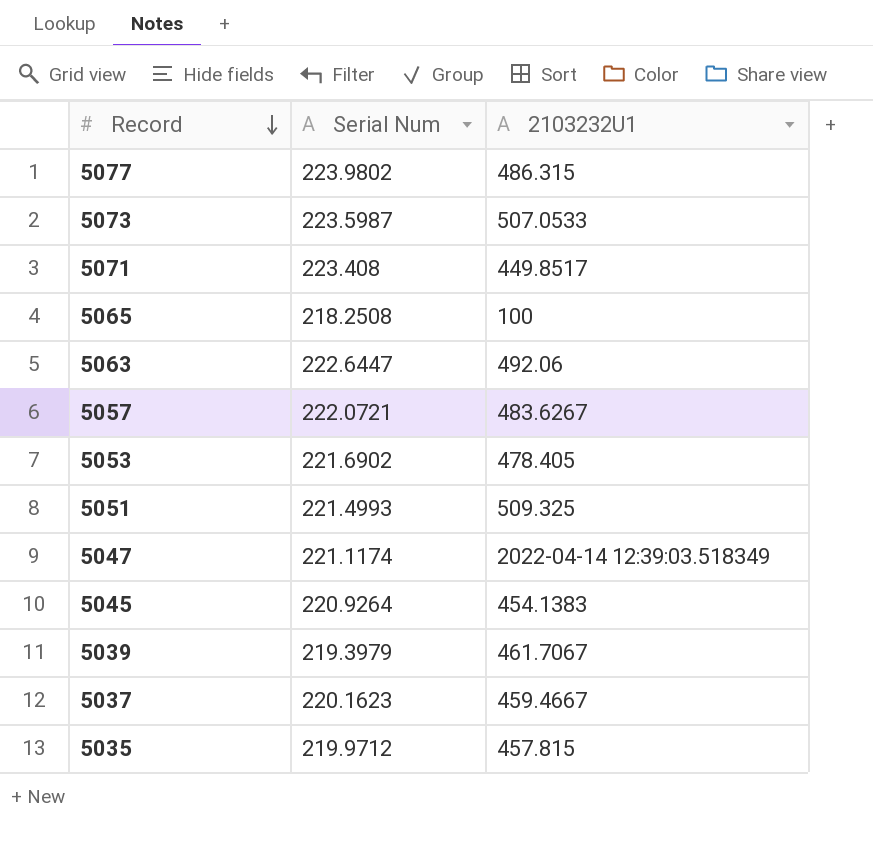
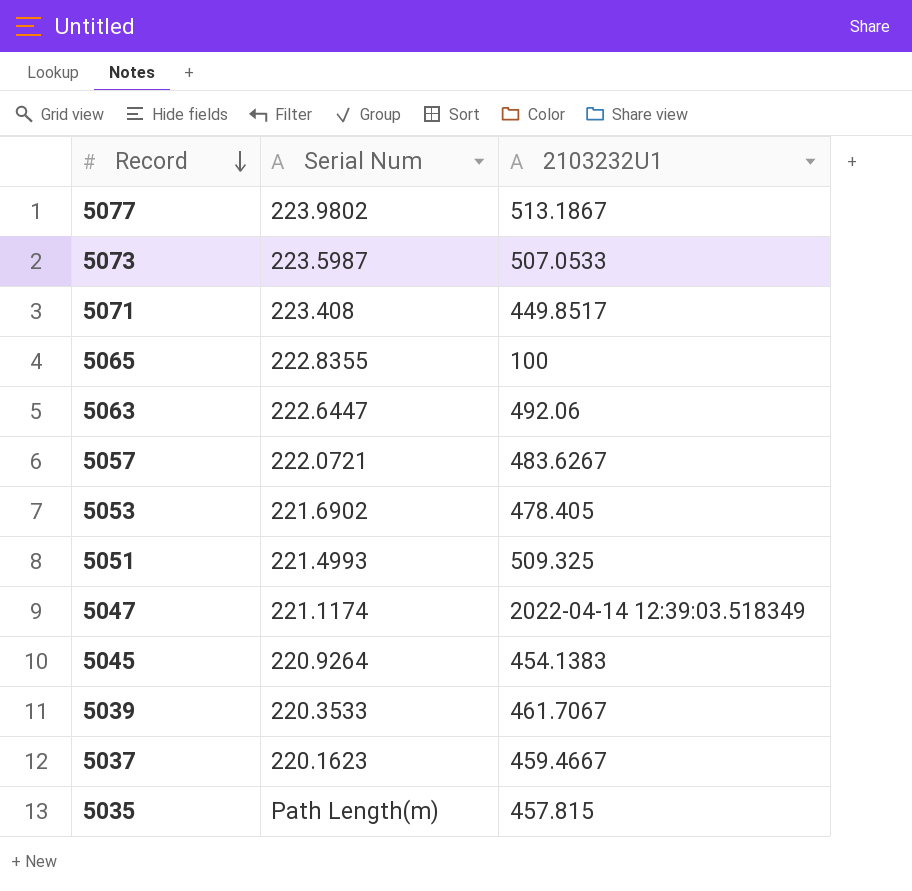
5077 | 2103232U1: 486.315 -> 513.1867
5065 | Serial Num: 218.2508 -> 222.8355
5039 | Serial Num: 219.3979 -> 220.3533
5035 | Serial Num: 219.9712 -> Path Length(m)

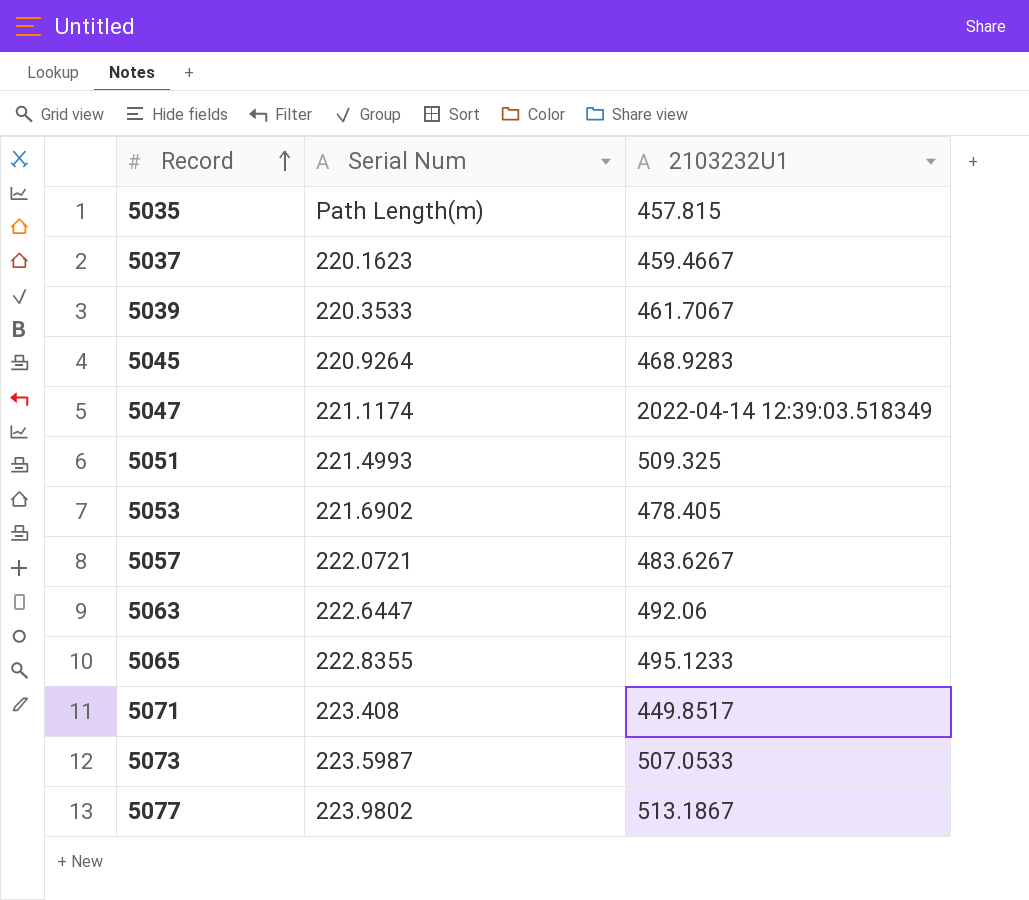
row order: Record descending -> Record ascending
5045 | 2103232U1: 454.1383 -> 468.9283
5065 | 2103232U1: 100 -> 495.1233

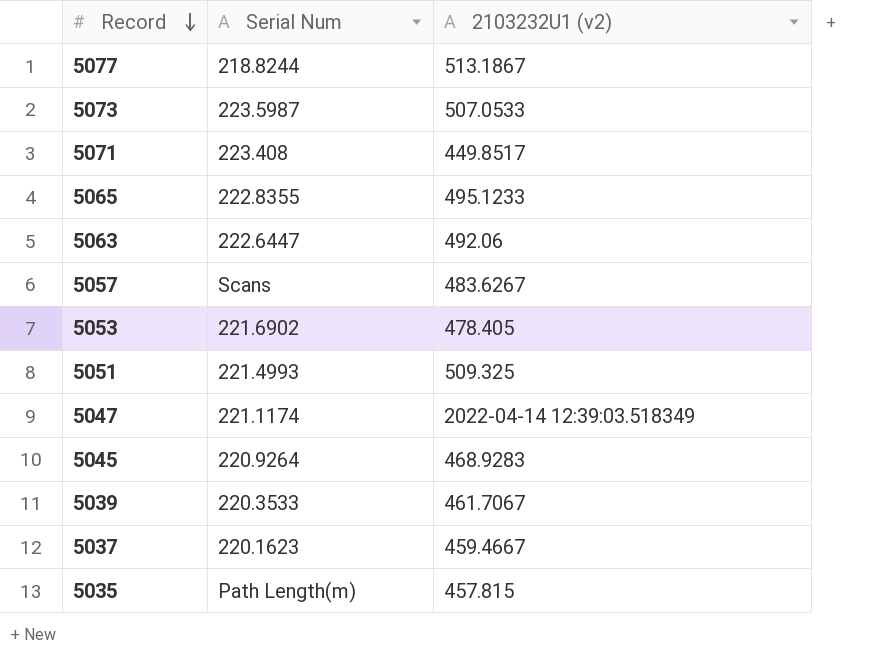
row order: Record ascending -> Record descending
column name: 2103232U1 -> 2103232U1 (v2)
5077 | Serial Num: 223.9802 -> 218.8244
5057 | Serial Num: 222.0721 -> Scans

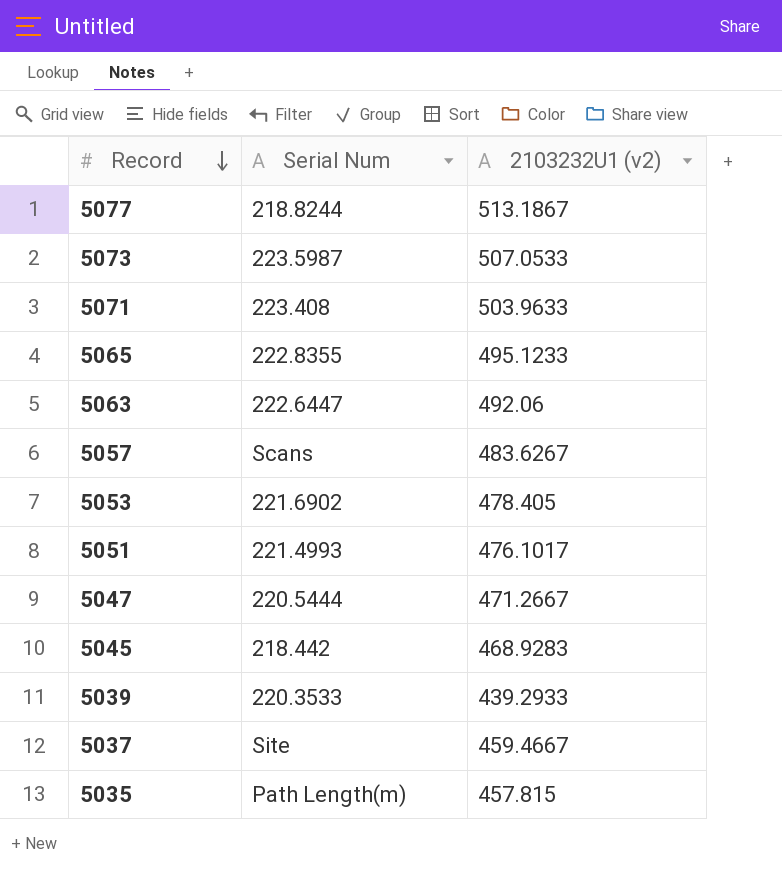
5071 | 2103232U1 (v2): 449.8517 -> 503.9633
5051 | 2103232U1 (v2): 509.325 -> 476.1017
5047 | Serial Num: 221.1174 -> 220.5444
5047 | 2103232U1 (v2): 2022-04-14 12:39:03.518349 -> 471.2667
5045 | Serial Num: 220.9264 -> 218.442
5039 | 2103232U1 (v2): 461.7067 -> 439.2933
5037 | Serial Num: 220.1623 -> Site

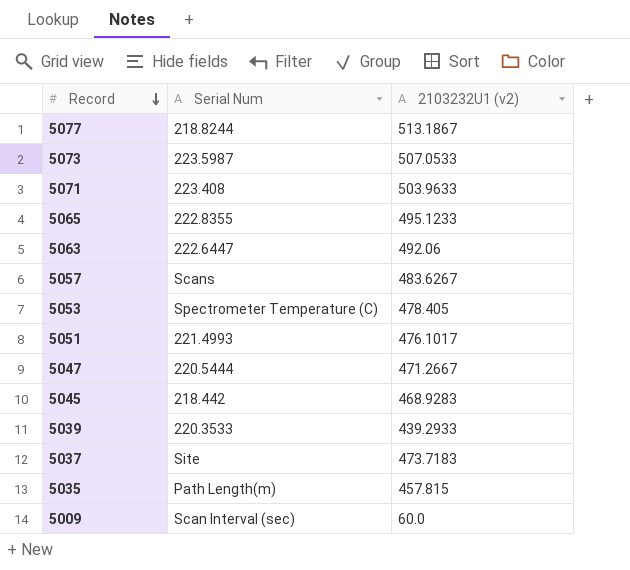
5053 | Serial Num: 221.6902 -> Spectrometer Temperature (C)
5037 | 2103232U1 (v2): 459.4667 -> 473.7183
row 5009: none -> Scan Interval (sec) | 60.0

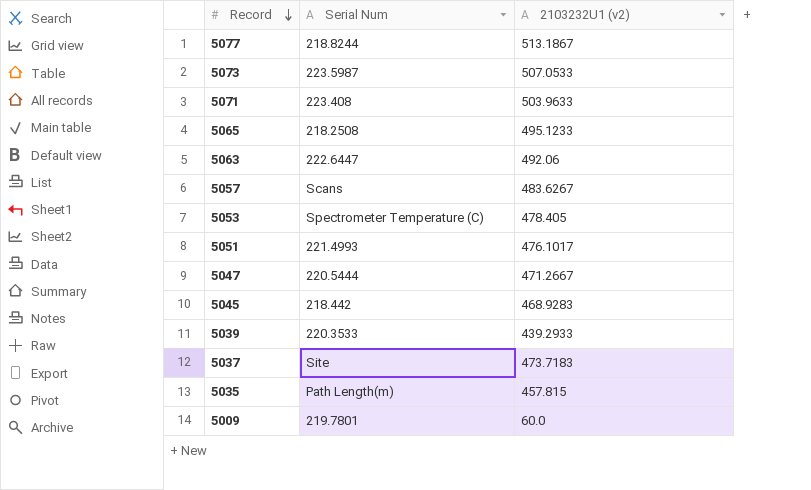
5065 | Serial Num: 222.8355 -> 218.2508
5009 | Serial Num: Scan Interval (sec) -> 219.7801

